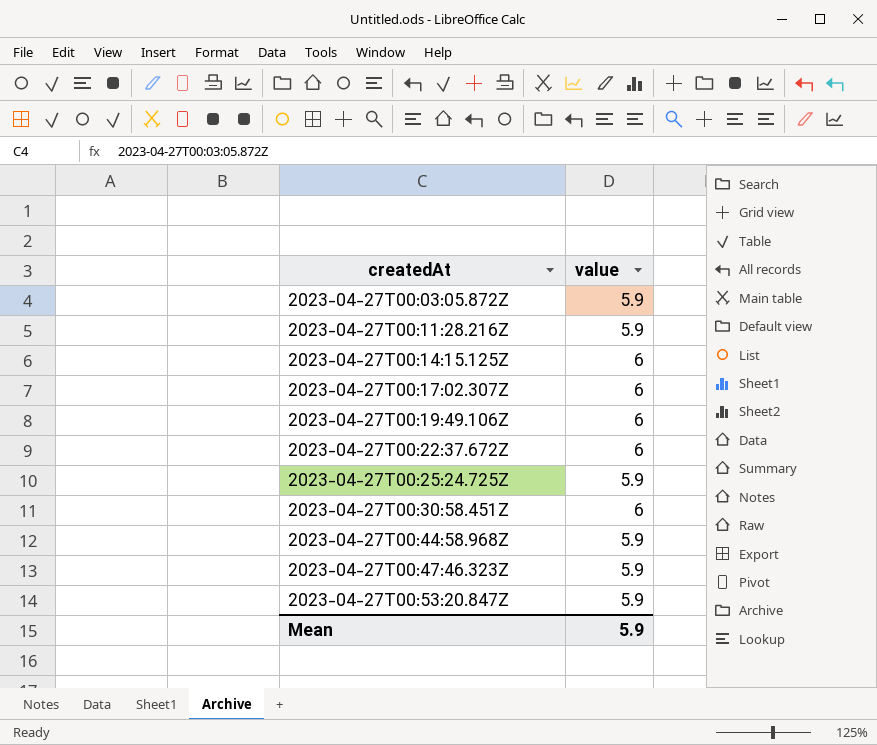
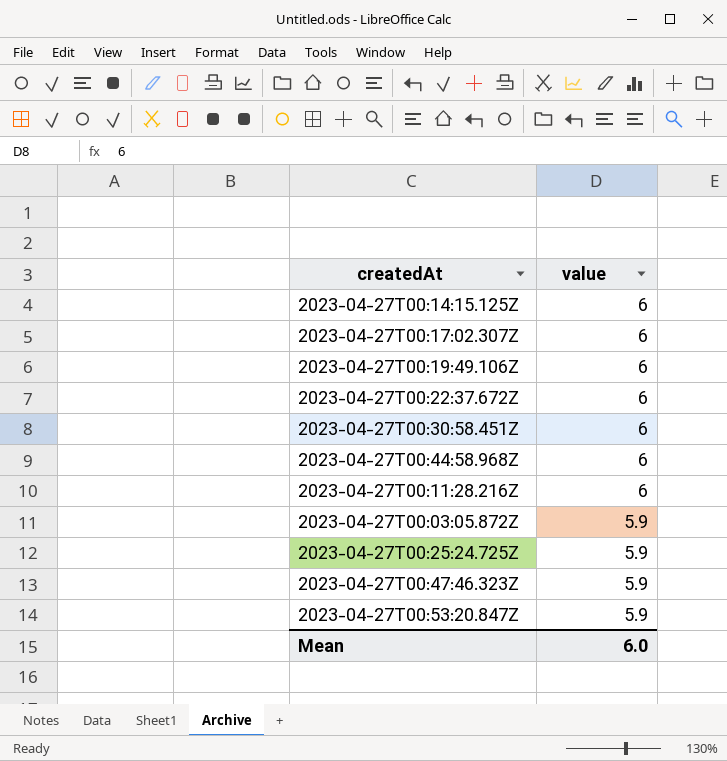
row order: createdAt ascending -> value descending
2023-04-27T00:44:58.968Z | value: 5.9 -> 6
2023-04-27T00:11:28.216Z | value: 5.9 -> 6
Mean | value: 5.9 -> 6.0

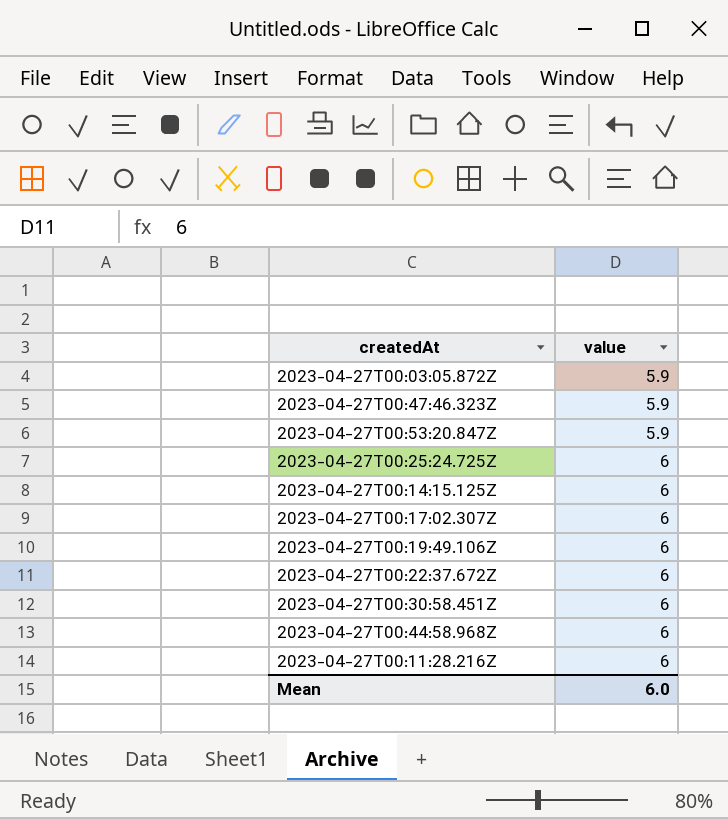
row order: value descending -> value ascending
2023-04-27T00:25:24.725Z | value: 5.9 -> 6

